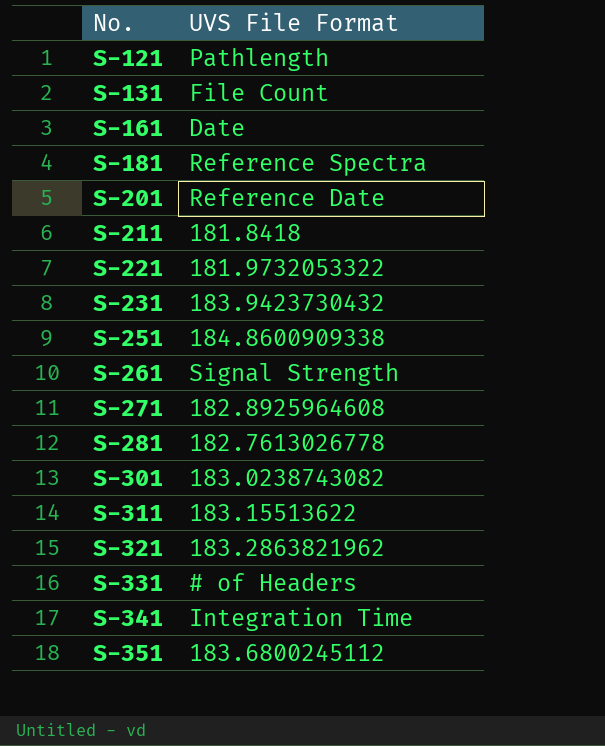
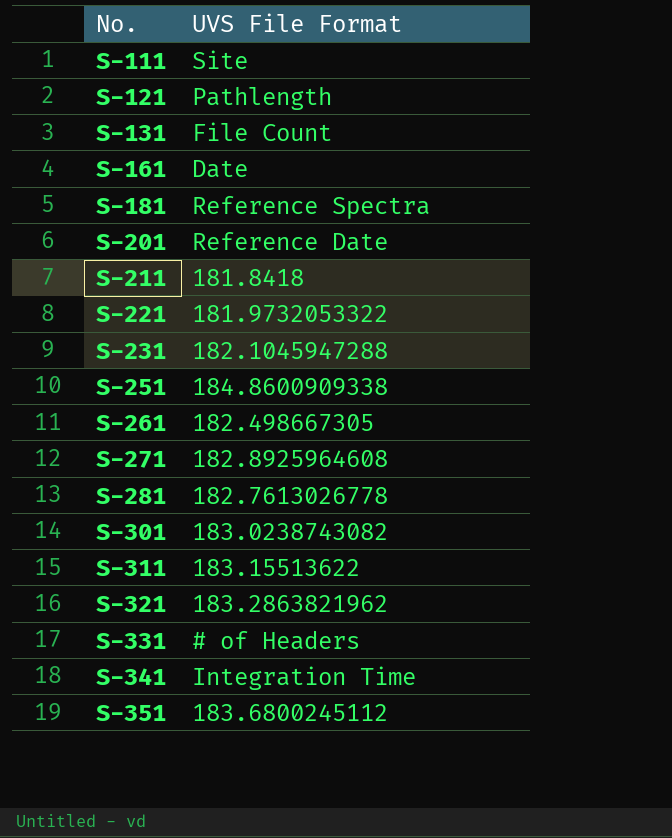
row S-111: none -> Site
S-231 | UVS File Format: 183.9423730432 -> 182.1045947288
S-261 | UVS File Format: Signal Strength -> 182.498667305

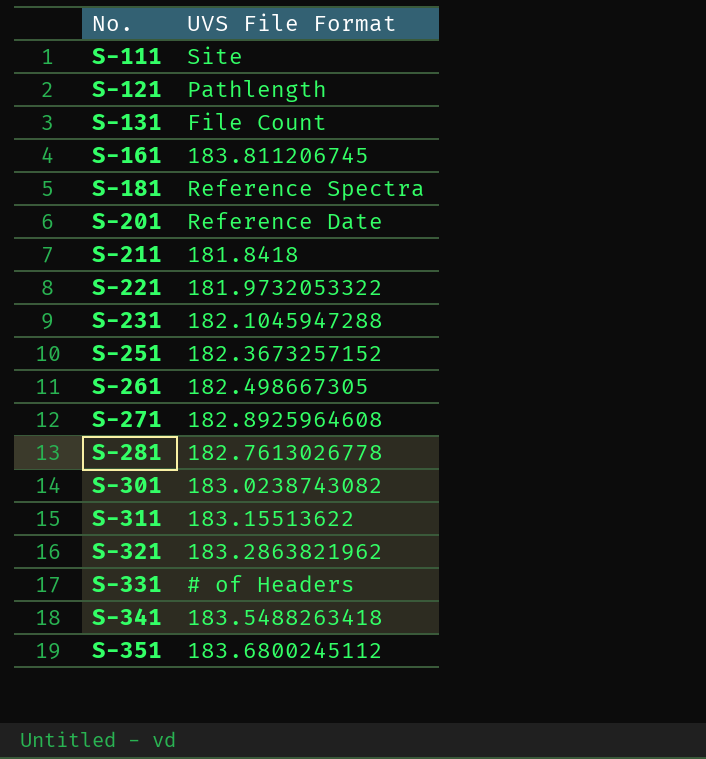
S-161 | UVS File Format: Date -> 183.811206745
S-251 | UVS File Format: 184.8600909338 -> 182.3673257152
S-341 | UVS File Format: Integration Time -> 183.5488263418

